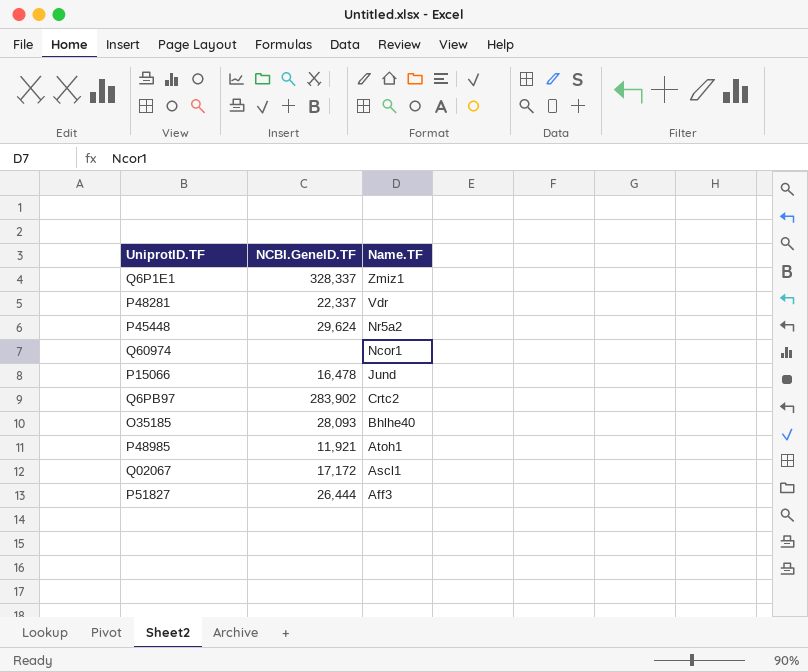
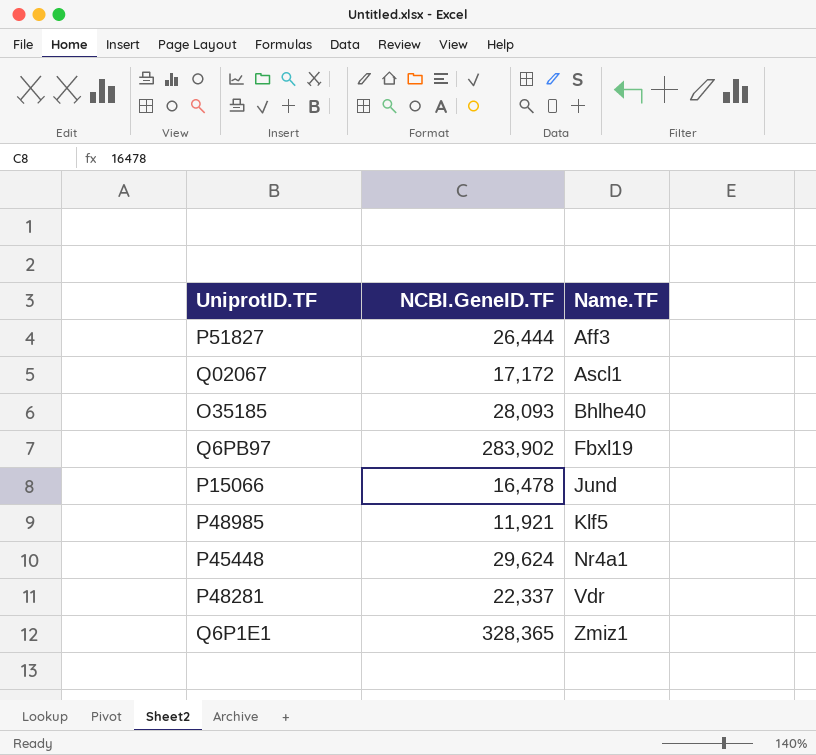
row order: Name.TF descending -> Name.TF ascending
row Q60974: none | Ncor1 -> none
Q6PB97 | Name.TF: Crtc2 -> Fbxl19
P48985 | Name.TF: Atoh1 -> Klf5
P45448 | Name.TF: Nr5a2 -> Nr4a1
Q6P1E1 | NCBI.GeneID.TF: 328,337 -> 328,365

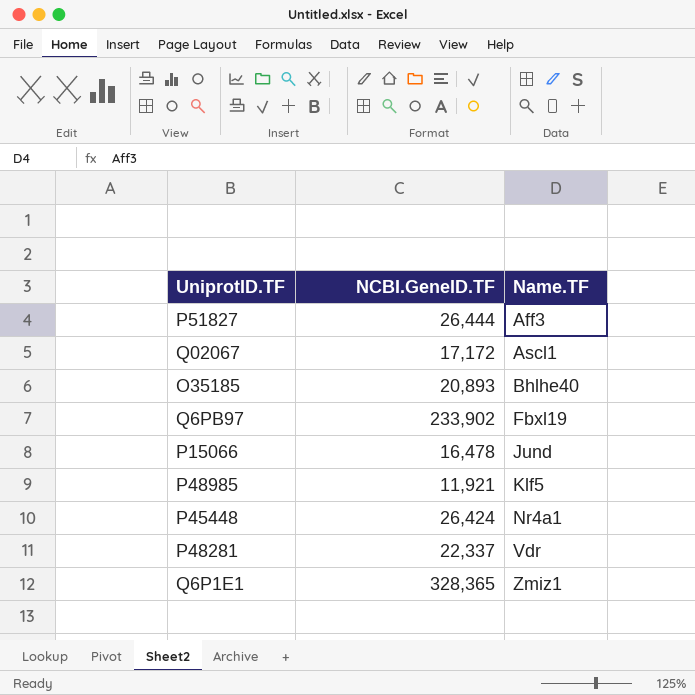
O35185 | NCBI.GeneID.TF: 28,093 -> 20,893
Q6PB97 | NCBI.GeneID.TF: 283,902 -> 233,902
P45448 | NCBI.GeneID.TF: 29,624 -> 26,424

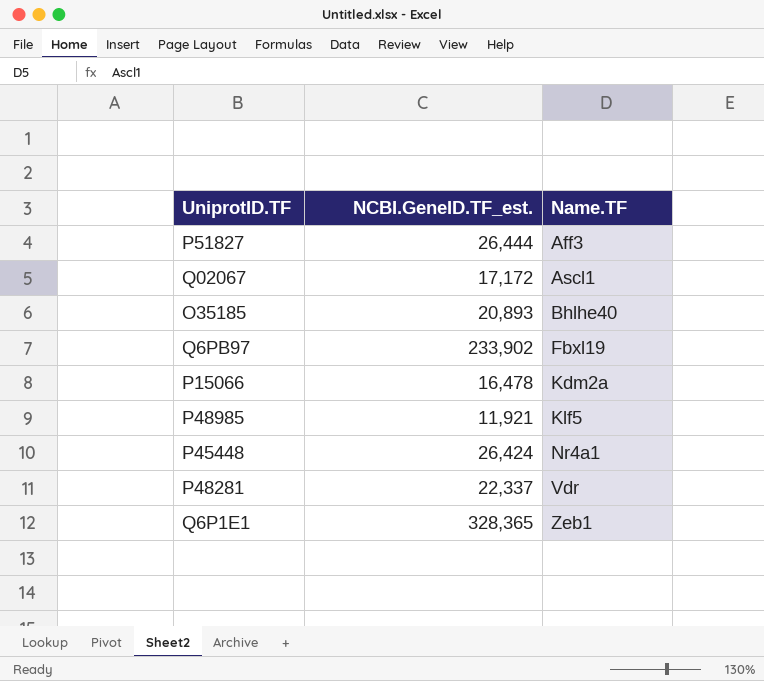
column name: NCBI.GeneID.TF -> NCBI.GeneID.TF_est.
P15066 | Name.TF: Jund -> Kdm2a
Q6P1E1 | Name.TF: Zmiz1 -> Zeb1

